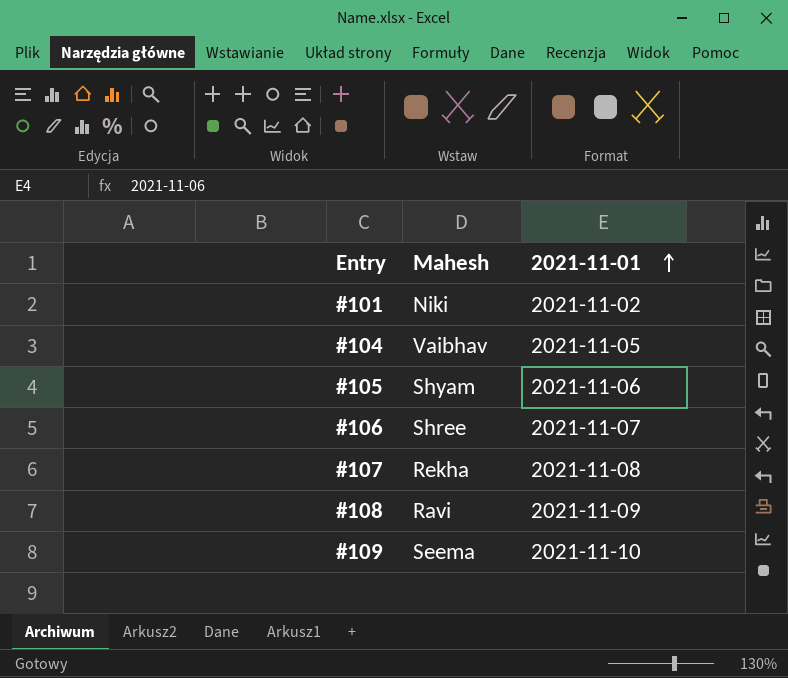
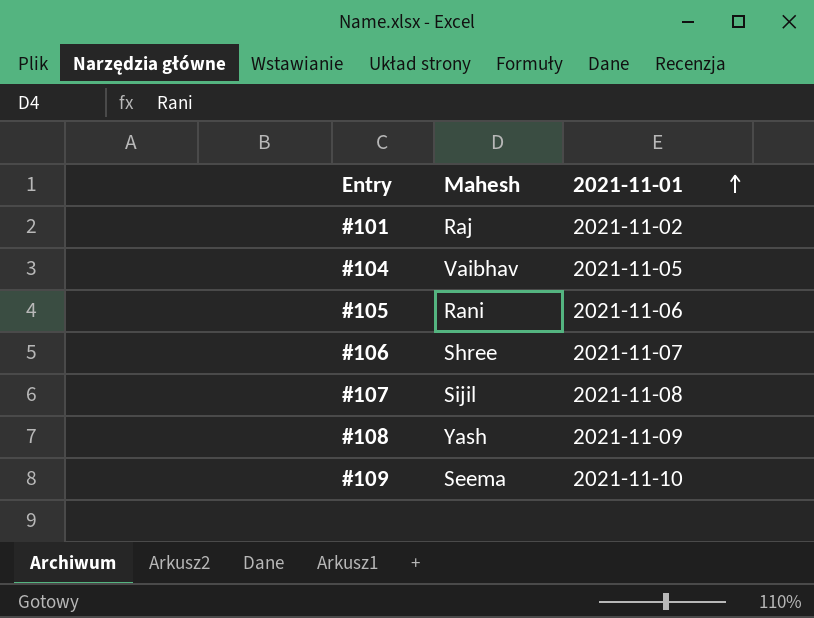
#101 | Mahesh: Niki -> Raj
#105 | Mahesh: Shyam -> Rani
#107 | Mahesh: Rekha -> Sijil
#108 | Mahesh: Ravi -> Yash

